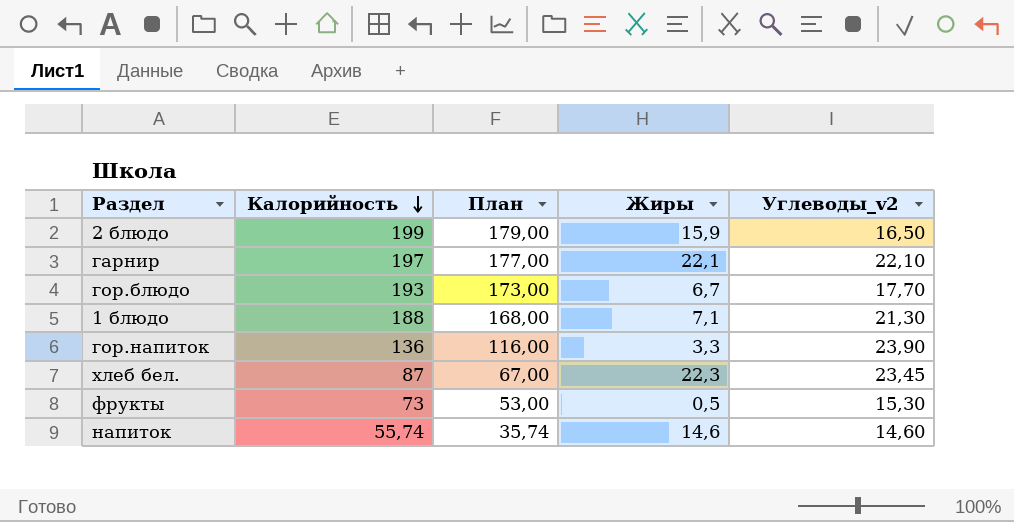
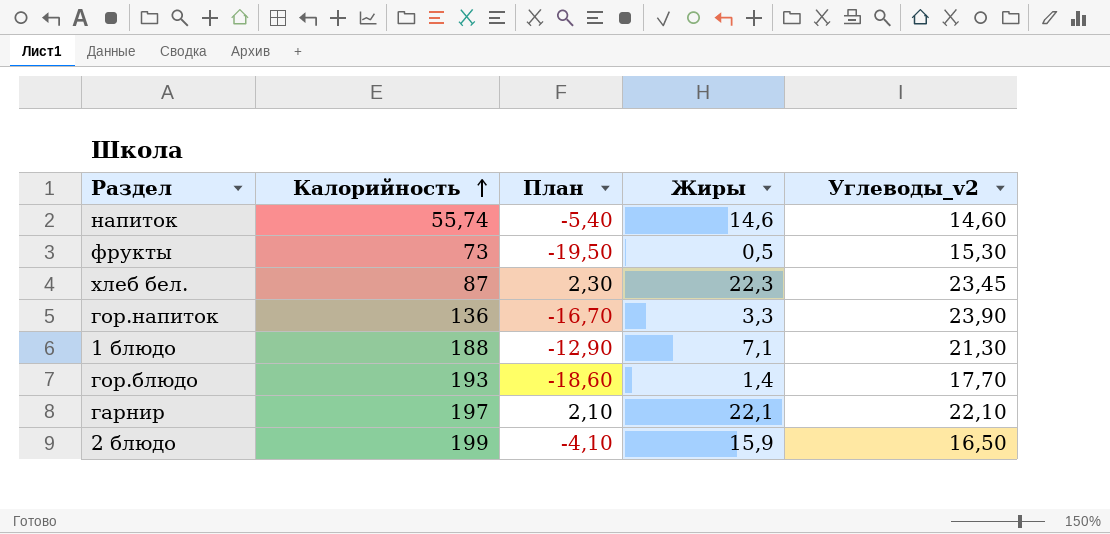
row order: Калорийность descending -> Калорийность ascending
column План | formula: [Калорийность] - 20 -> [Жиры] - 20
гор.блюдо | Жиры: 6,7 -> 1,4

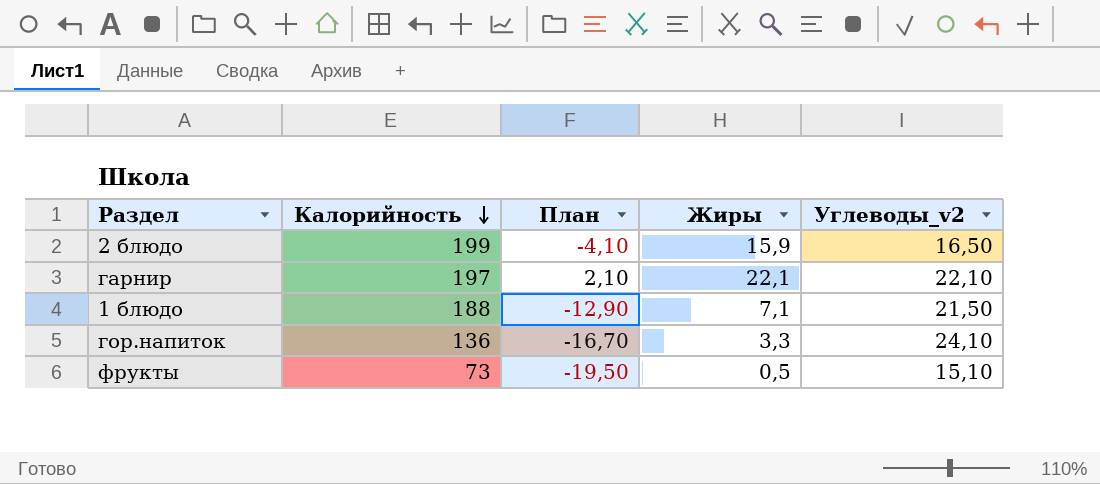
row order: Калорийность ascending -> Калорийность descending
row напиток: 55,74 | -5,40 | 14,6 | 14,60 -> none
row хлеб бел.: 87 | 2,30 | 22,3 | 23,45 -> none
row гор.блюдо: 193 | -18,60 | 1,4 | 17,70 -> none
1 блюдо | Углеводы_v2: 21,30 -> 21,50
гор.напиток | Углеводы_v2: 23,90 -> 24,10
фрукты | Углеводы_v2: 15,30 -> 15,10

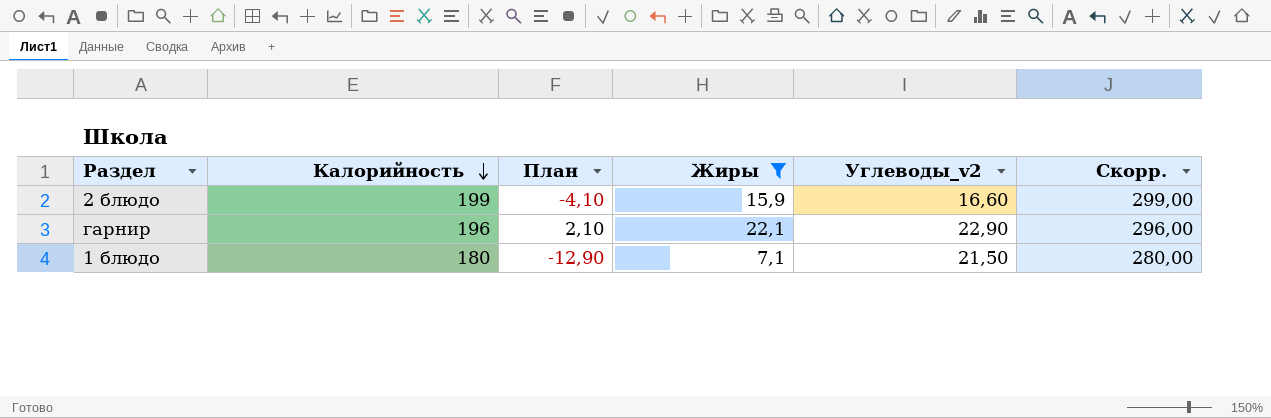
filter: none -> Жиры >= 7,1
column Скорр. | formula: none -> [Калорийность] + 100
2 блюдо | Углеводы_v2: 16,50 -> 16,60
гарнир | Калорийность: 197 -> 196
гарнир | Углеводы_v2: 22,10 -> 22,90
1 блюдо | Калорийность: 188 -> 180

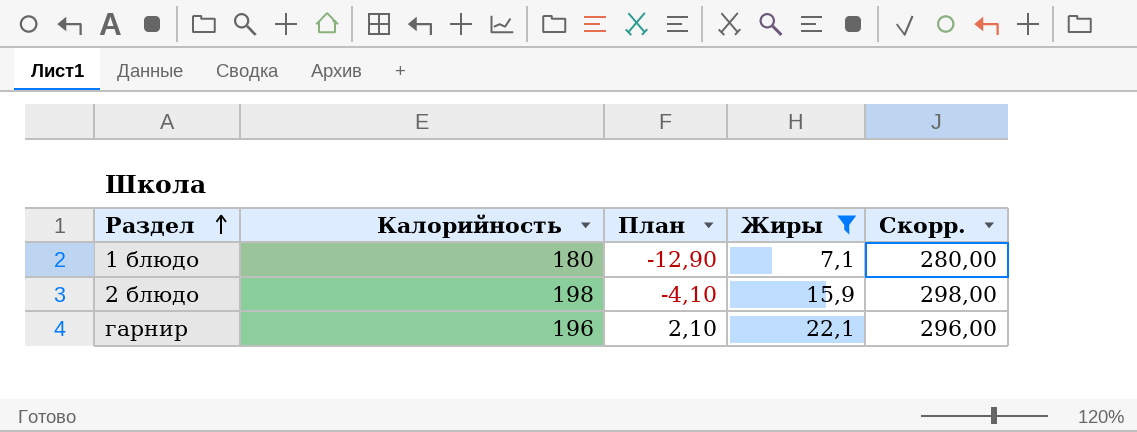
row order: Калорийность descending -> Раздел ascending
column Углеводы_v2 | position: 5 -> none
2 блюдо | Калорийность: 199 -> 198
2 блюдо | Скорр.: 299,00 -> 298,00

